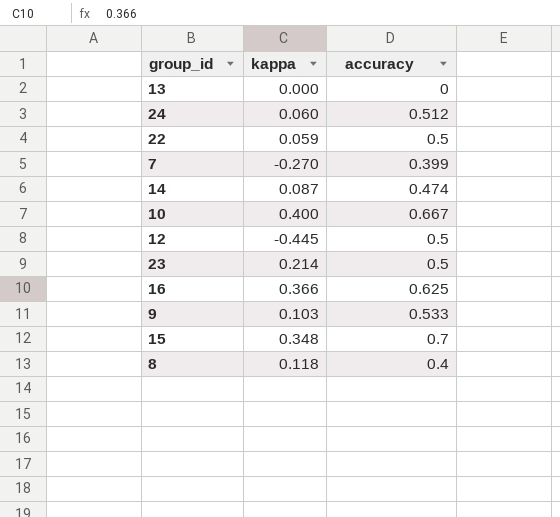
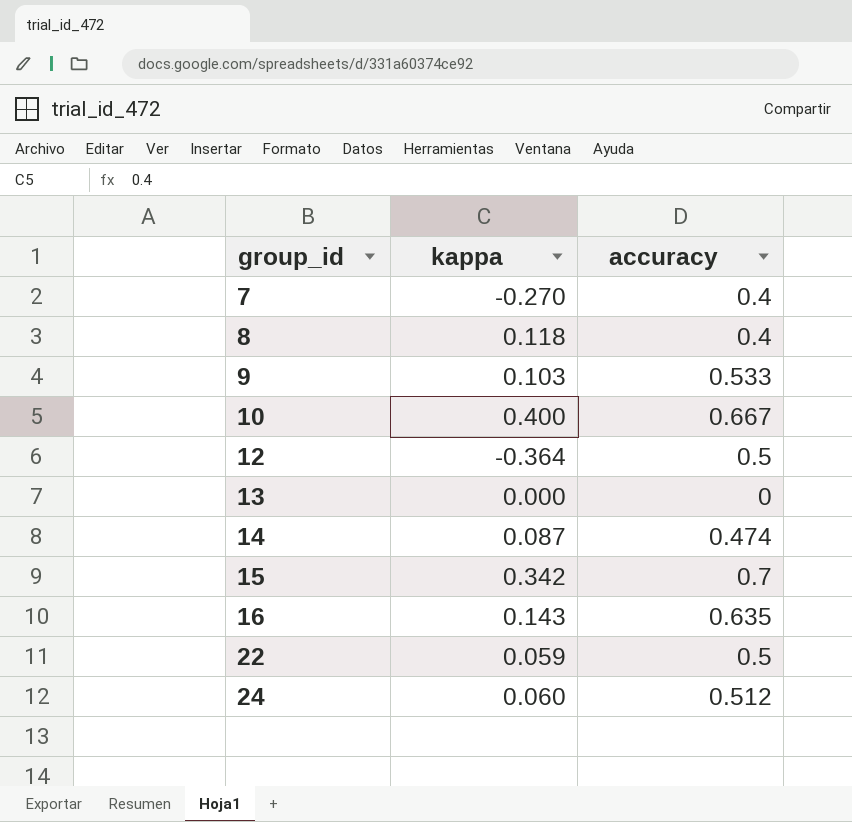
row order: none -> group_id ascending
row 23: 0.214 | 0.5 -> none
7 | accuracy: 0.399 -> 0.4
12 | kappa: -0.445 -> -0.364
15 | kappa: 0.348 -> 0.342
16 | kappa: 0.366 -> 0.143
16 | accuracy: 0.625 -> 0.635

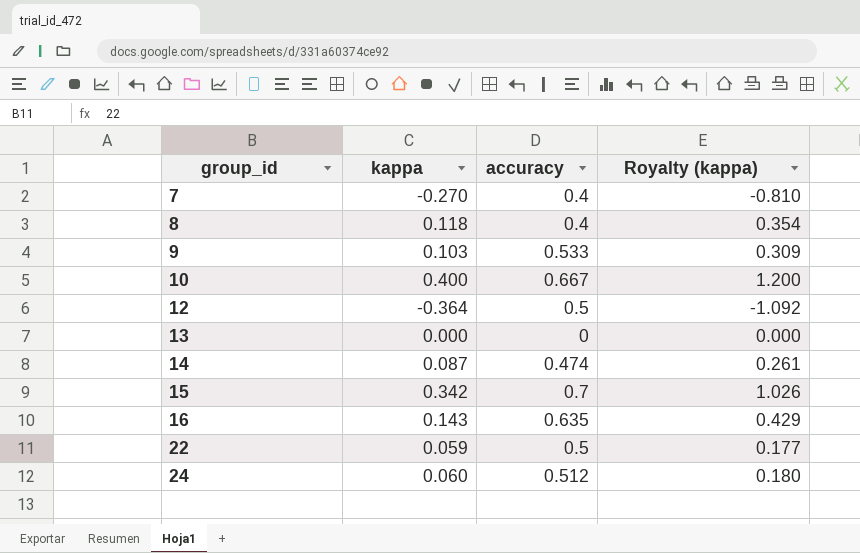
column Royalty (kappa) | formula: none -> [kappa] * 3

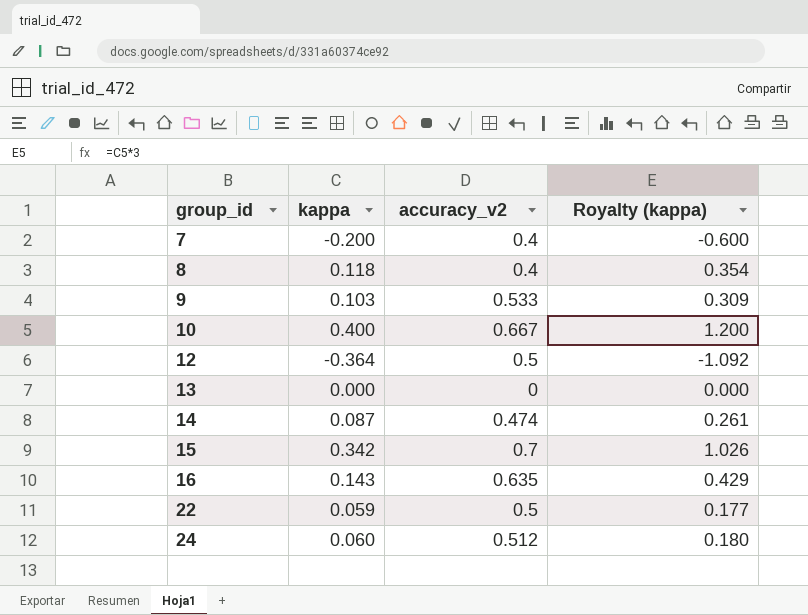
column name: accuracy -> accuracy_v2
7 | kappa: -0.270 -> -0.200
7 | Royalty (kappa): -0.810 -> -0.600

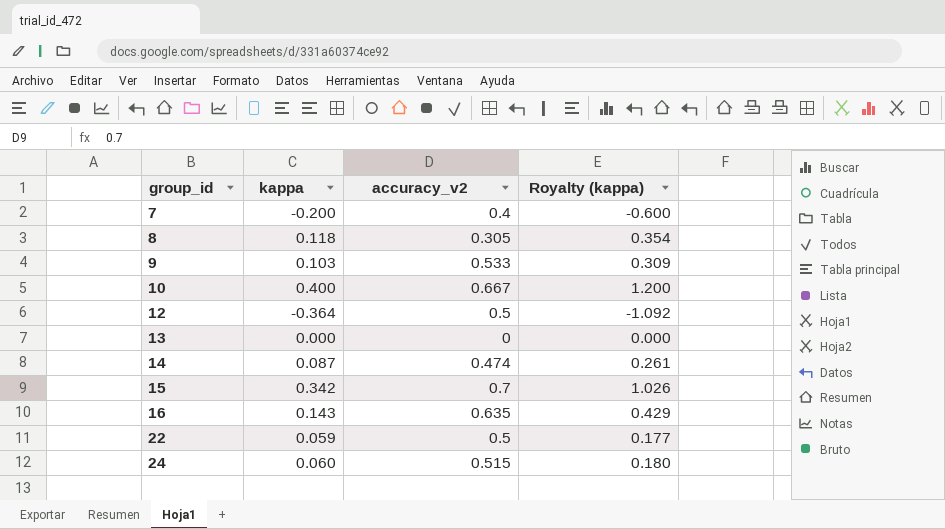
8 | accuracy_v2: 0.4 -> 0.305
24 | accuracy_v2: 0.512 -> 0.515

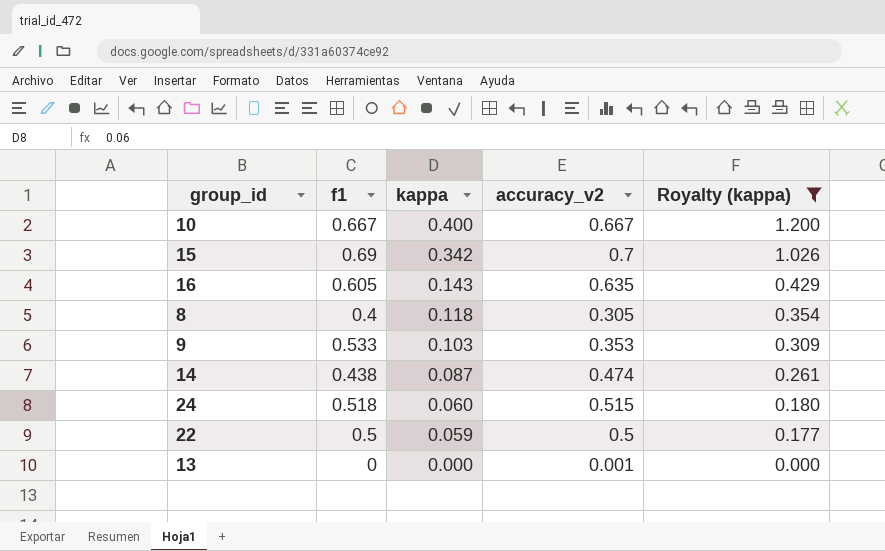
filter: none -> Royalty (kappa) >= 0.000
row order: group_id ascending -> kappa descending
column f1 | position: none -> 2
9 | accuracy_v2: 0.533 -> 0.353
13 | accuracy_v2: 0 -> 0.001

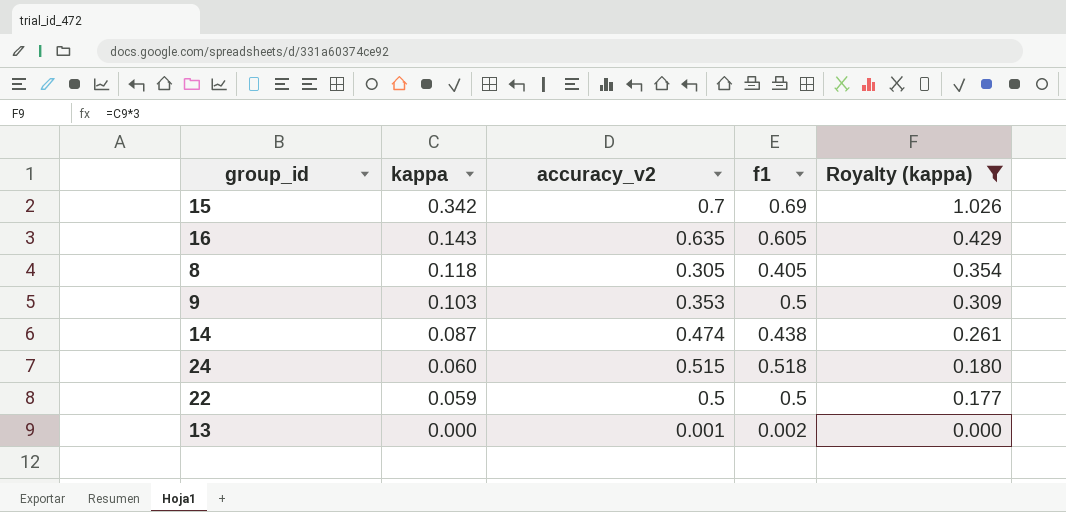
column f1 | position: 2 -> 4
row 10: 0.667 | 0.400 | 0.667 | 1.200 -> none
8 | f1: 0.4 -> 0.405
9 | f1: 0.533 -> 0.5
13 | f1: 0 -> 0.002

